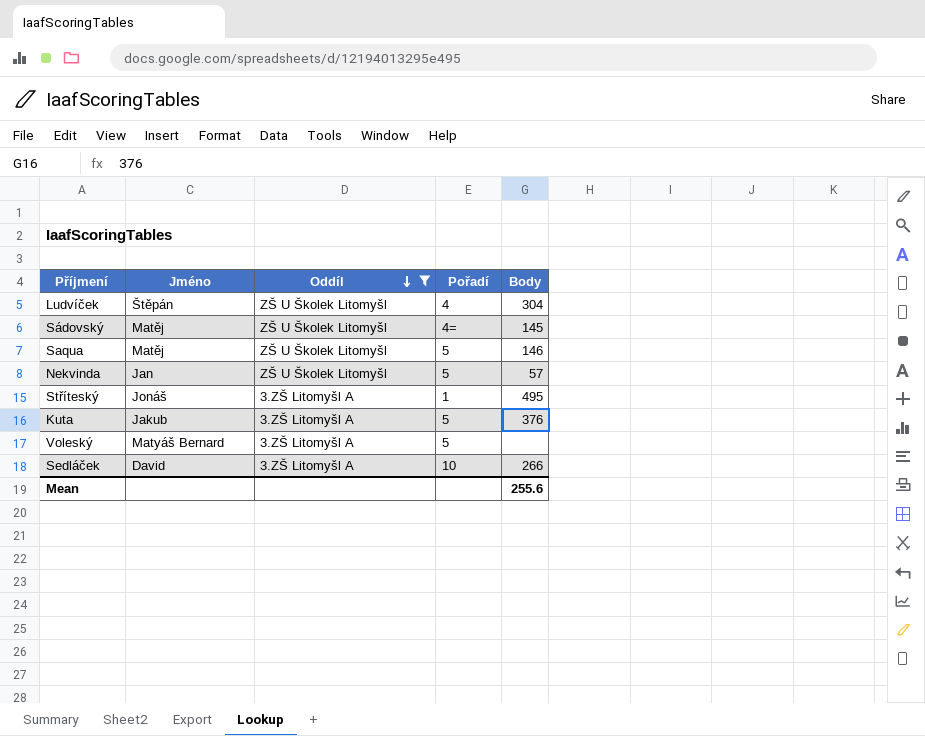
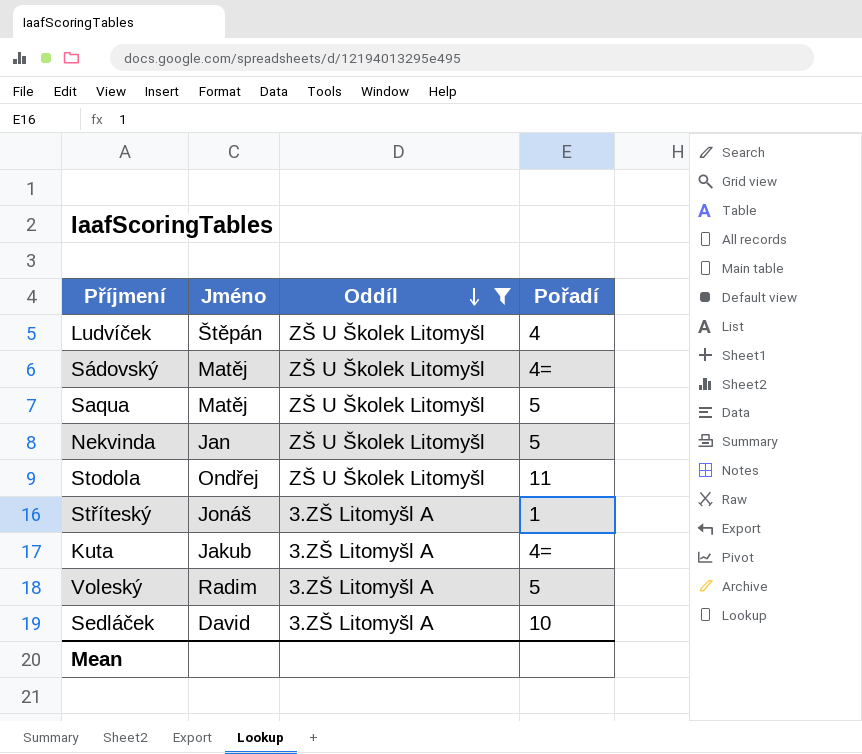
column Body | position: 5 -> none
row Stodola: none -> Ondřej | ZŠ U Školek Litomyšl | 11
Kuta | Pořadí: 5 -> 4=
Voleský | Jméno: Matyáš Bernard -> Radim

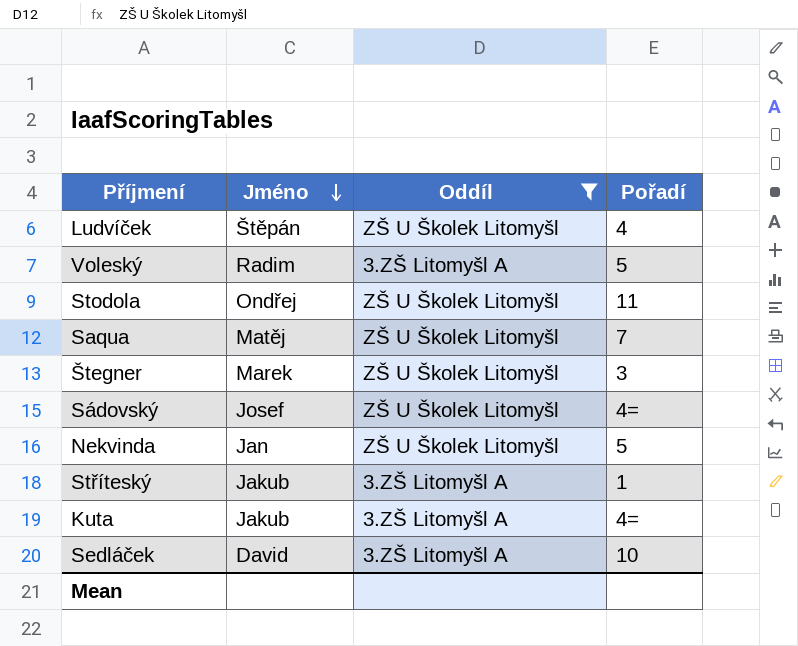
row order: Oddíl descending -> Jméno descending
Saqua | Pořadí: 5 -> 7
row Štegner: none -> Marek | ZŠ U Školek Litomyšl | 3
Sádovský | Jméno: Matěj -> Josef
Stříteský | Jméno: Jonáš -> Jakub

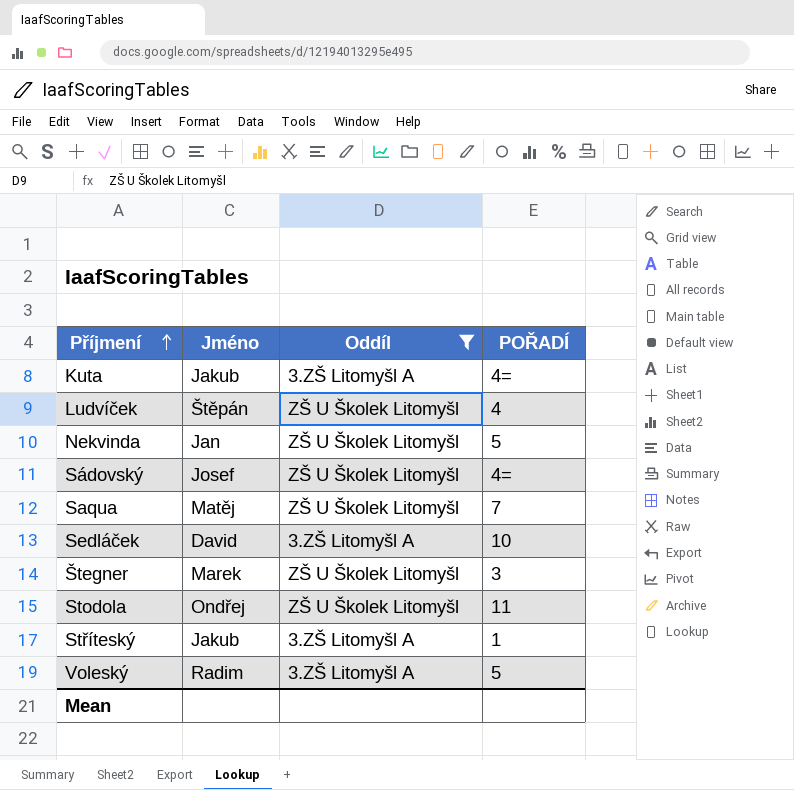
row order: Jméno descending -> Příjmení ascending
column name: Pořadí -> POŘADÍ

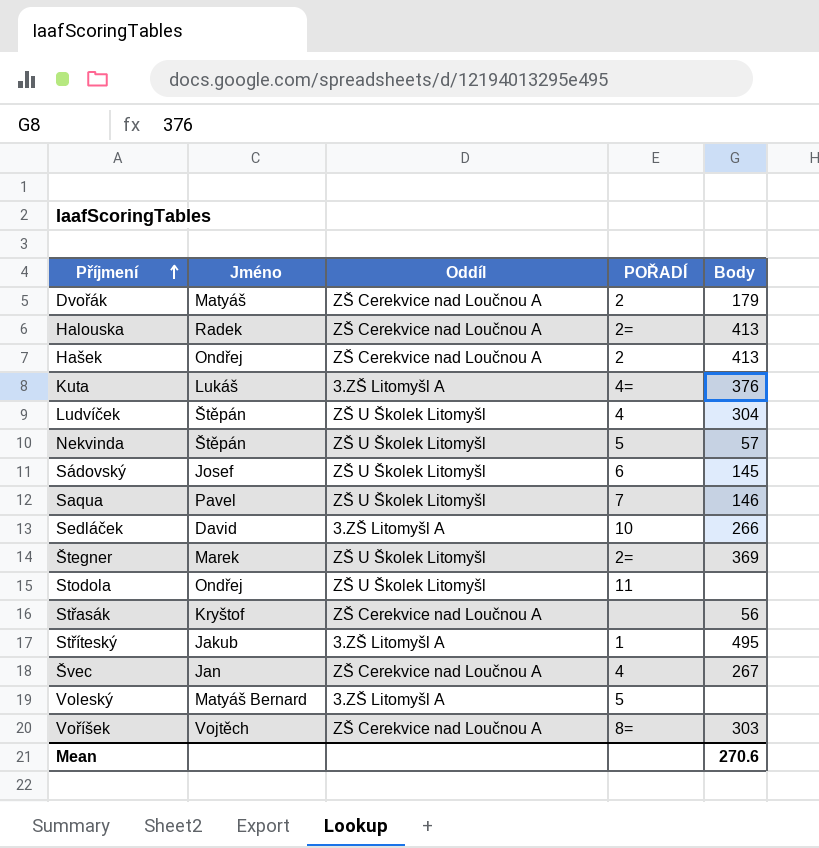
filter: Oddíl != ZŠ Cerekvice nad Loučnou A -> none
column Body | position: none -> 5
Kuta | Jméno: Jakub -> Lukáš
Nekvinda | Jméno: Jan -> Štěpán
Sádovský | POŘADÍ: 4= -> 6
Saqua | Jméno: Matěj -> Pavel
Štegner | POŘADÍ: 3 -> 2=
Voleský | Jméno: Radim -> Matyáš Bernard

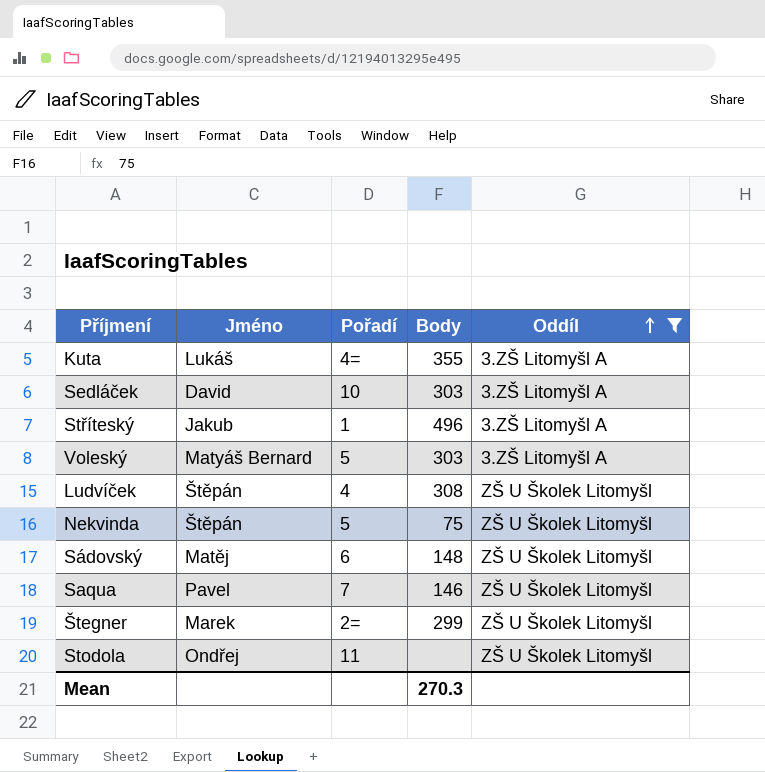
filter: none -> Oddíl != ZŠ Cerekvice nad Loučnou A
row order: Příjmení ascending -> Oddíl ascending
column name: POŘADÍ -> Pořadí
column Oddíl | position: 3 -> 5
Kuta | Body: 376 -> 355
Sedláček | Body: 266 -> 303
Stříteský | Body: 495 -> 496
Voleský | Body: none -> 303
Ludvíček | Body: 304 -> 308
Nekvinda | Body: 57 -> 75
Sádovský | Jméno: Josef -> Matěj
Sádovský | Body: 145 -> 148
Štegner | Body: 369 -> 299
Mean | Body: 270.6 -> 270.3

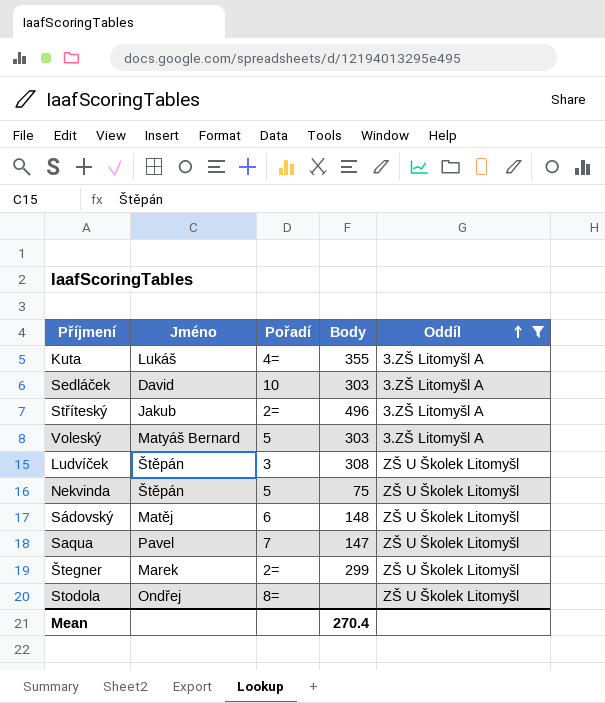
Stříteský | Pořadí: 1 -> 2=
Ludvíček | Pořadí: 4 -> 3
Saqua | Body: 146 -> 147
Stodola | Pořadí: 11 -> 8=
Mean | Body: 270.3 -> 270.4

